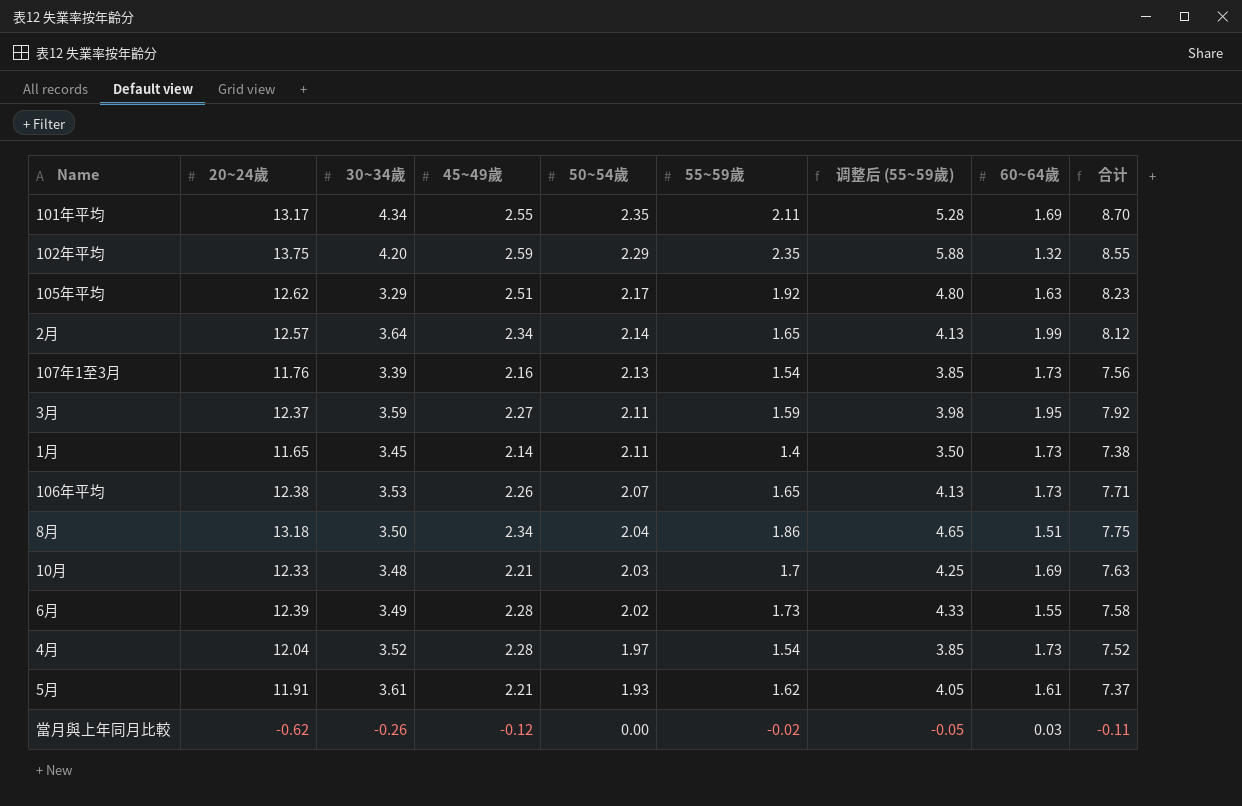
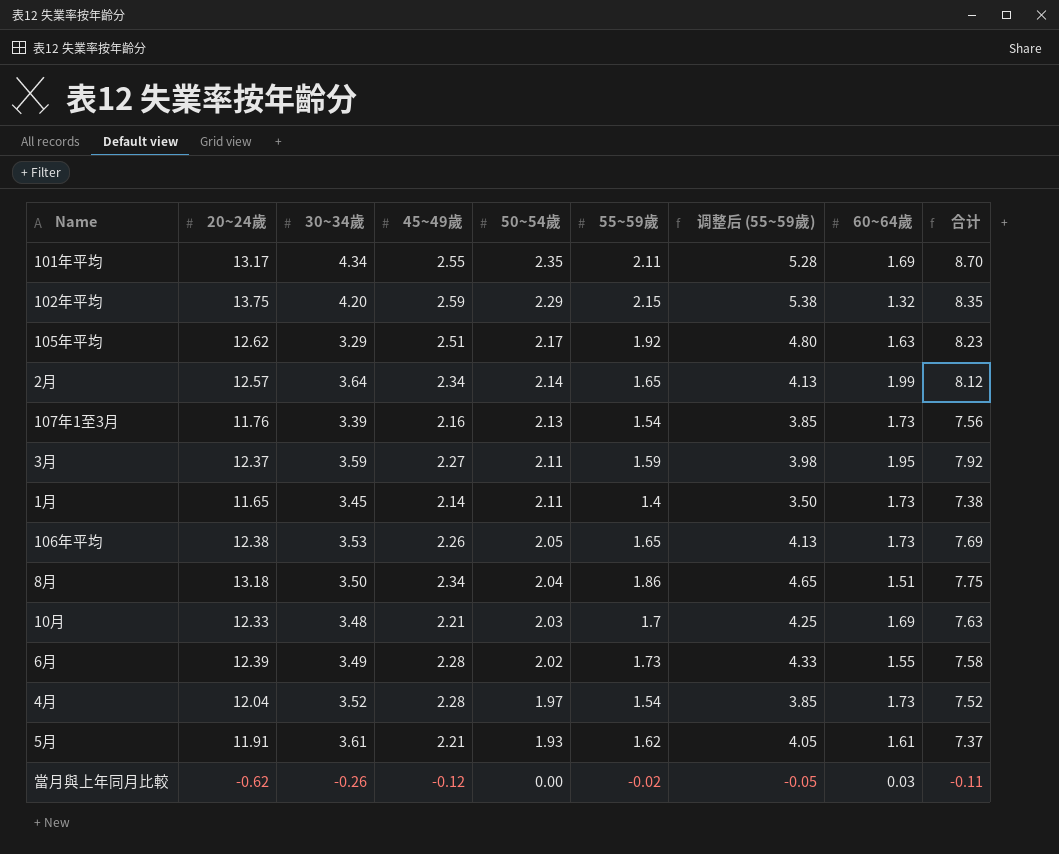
102年平均 | 55~59歲: 2.35 -> 2.15
102年平均 | 调整后 (55~59歲): 5.88 -> 5.38
102年平均 | 合计: 8.55 -> 8.35
106年平均 | 50~54歲: 2.07 -> 2.05
106年平均 | 合计: 7.71 -> 7.69

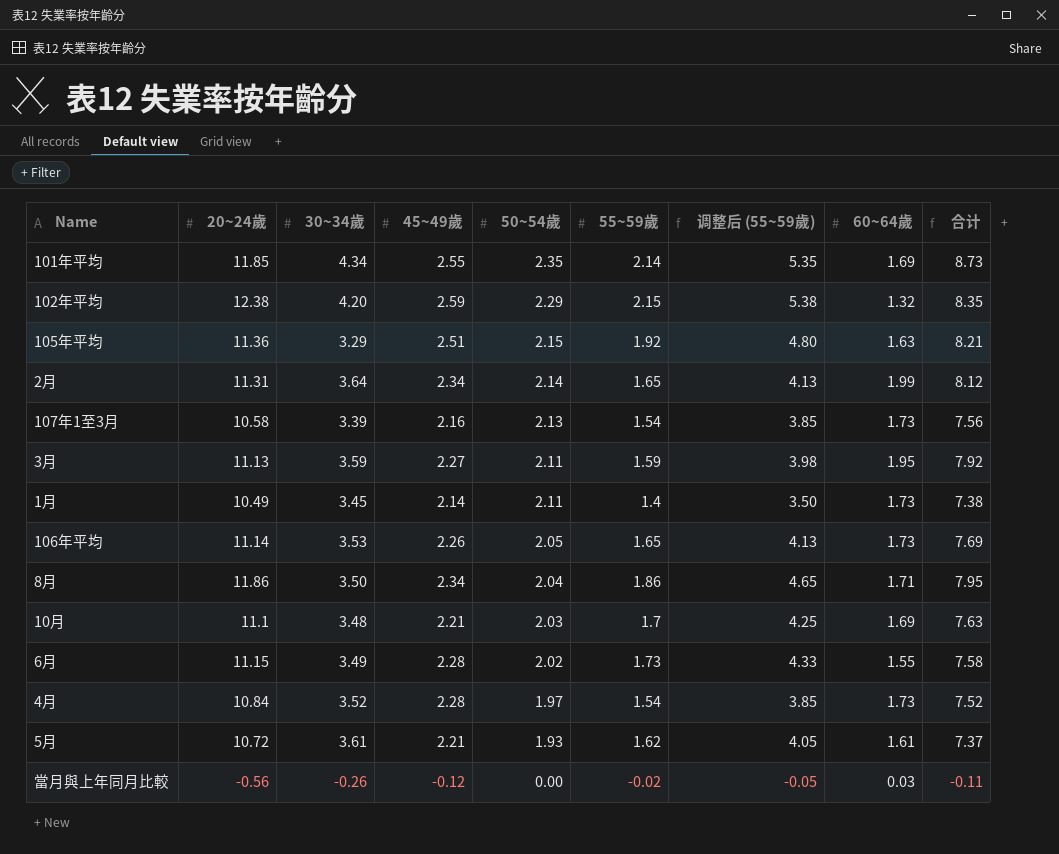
101年平均 | 20~24歲: 13.17 -> 11.85
101年平均 | 55~59歲: 2.11 -> 2.14
101年平均 | 调整后 (55~59歲): 5.28 -> 5.35
101年平均 | 合计: 8.70 -> 8.73
102年平均 | 20~24歲: 13.75 -> 12.38
105年平均 | 20~24歲: 12.62 -> 11.36
105年平均 | 50~54歲: 2.17 -> 2.15
105年平均 | 合计: 8.23 -> 8.21
2月 | 20~24歲: 12.57 -> 11.31
107年1至3月 | 20~24歲: 11.76 -> 10.58
3月 | 20~24歲: 12.37 -> 11.13
1月 | 20~24歲: 11.65 -> 10.49
106年平均 | 20~24歲: 12.38 -> 11.14
8月 | 20~24歲: 13.18 -> 11.86
8月 | 60~64歲: 1.51 -> 1.71
8月 | 合计: 7.75 -> 7.95
10月 | 20~24歲: 12.33 -> 11.1
6月 | 20~24歲: 12.39 -> 11.15
4月 | 20~24歲: 12.04 -> 10.84
5月 | 20~24歲: 11.91 -> 10.72
當月與上年同月比較 | 20~24歲: -0.62 -> -0.56

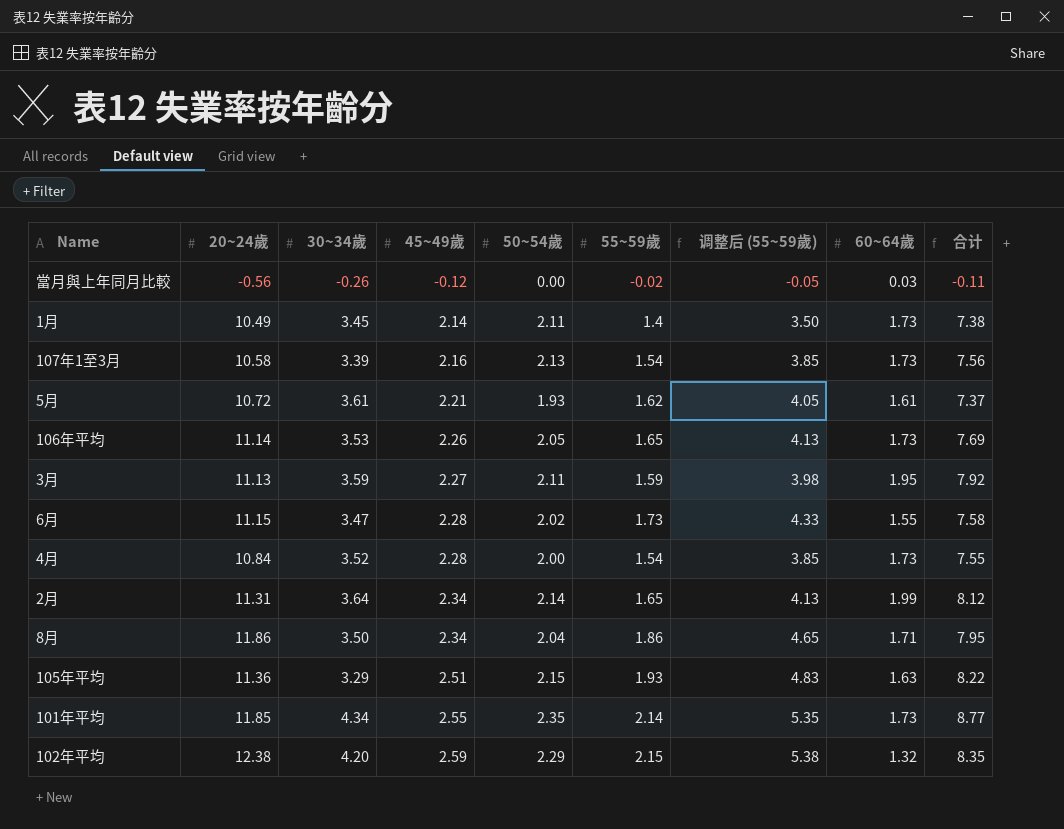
row order: 50~54歲 descending -> 45~49歲 ascending
row 10月: 11.1 | 3.48 | 2.21 | 2.03 | 1.7 | 4.25 | 1.69 | 7.63 -> none
6月 | 30~34歲: 3.49 -> 3.47
4月 | 50~54歲: 1.97 -> 2.00
4月 | 合计: 7.52 -> 7.55
105年平均 | 55~59歲: 1.92 -> 1.93
105年平均 | 调整后 (55~59歲): 4.80 -> 4.83
105年平均 | 合计: 8.21 -> 8.22
101年平均 | 60~64歲: 1.69 -> 1.73
101年平均 | 合计: 8.73 -> 8.77

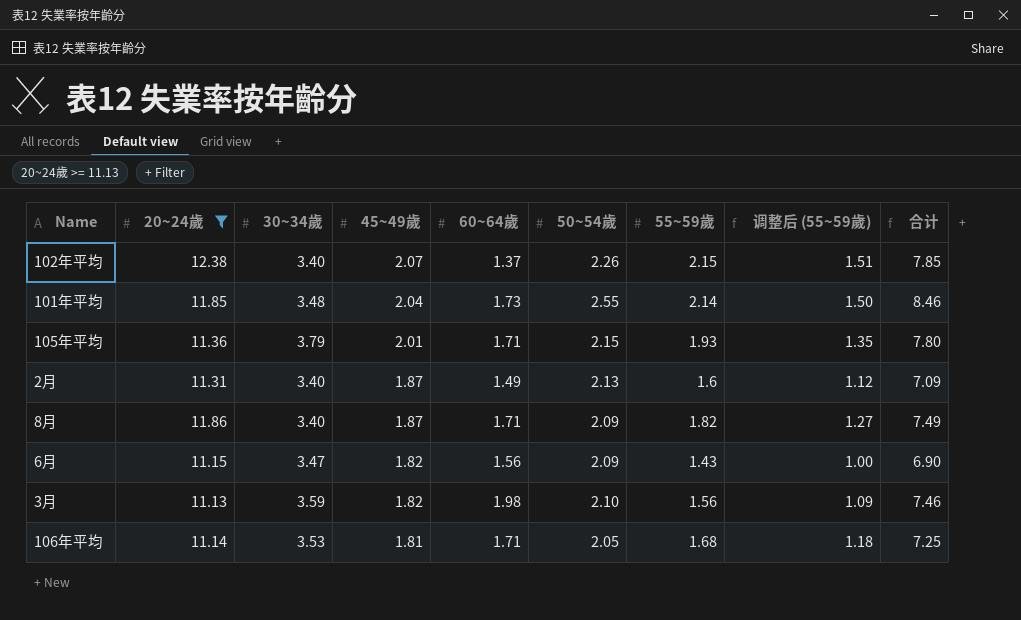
filter: none -> 20~24歲 >= 11.13
row order: 45~49歲 ascending -> 45~49歲 descending
column 60~64歲 | position: 8 -> 5
column 调整后 (55~59歲) | formula: [55~59歲] * 2.5 -> [55~59歲] * 0.7
102年平均 | 30~34歲: 4.20 -> 3.40
102年平均 | 45~49歲: 2.59 -> 2.07
102年平均 | 60~64歲: 1.32 -> 1.37
102年平均 | 50~54歲: 2.29 -> 2.26
102年平均 | 合计: 8.35 -> 7.85
101年平均 | 30~34歲: 4.34 -> 3.48
101年平均 | 45~49歲: 2.55 -> 2.04
101年平均 | 50~54歲: 2.35 -> 2.55
101年平均 | 合计: 8.77 -> 8.46
105年平均 | 30~34歲: 3.29 -> 3.79
105年平均 | 45~49歲: 2.51 -> 2.01
105年平均 | 60~64歲: 1.63 -> 1.71
105年平均 | 合计: 8.22 -> 7.80
2月 | 30~34歲: 3.64 -> 3.40
2月 | 45~49歲: 2.34 -> 1.87
2月 | 60~64歲: 1.99 -> 1.49
2月 | 50~54歲: 2.14 -> 2.13
2月 | 55~59歲: 1.65 -> 1.6
2月 | 合计: 8.12 -> 7.09
8月 | 30~34歲: 3.50 -> 3.40
8月 | 45~49歲: 2.34 -> 1.87
8月 | 50~54歲: 2.04 -> 2.09
8月 | 55~59歲: 1.86 -> 1.82
8月 | 合计: 7.95 -> 7.49
6月 | 45~49歲: 2.28 -> 1.82
6月 | 60~64歲: 1.55 -> 1.56
6月 | 50~54歲: 2.02 -> 2.09
6月 | 55~59歲: 1.73 -> 1.43
6月 | 合计: 7.58 -> 6.90
3月 | 45~49歲: 2.27 -> 1.82
3月 | 60~64歲: 1.95 -> 1.98
3月 | 50~54歲: 2.11 -> 2.10
3月 | 55~59歲: 1.59 -> 1.56
3月 | 合计: 7.92 -> 7.46
106年平均 | 45~49歲: 2.26 -> 1.81
106年平均 | 60~64歲: 1.73 -> 1.71
106年平均 | 55~59歲: 1.65 -> 1.68
106年平均 | 合计: 7.69 -> 7.25

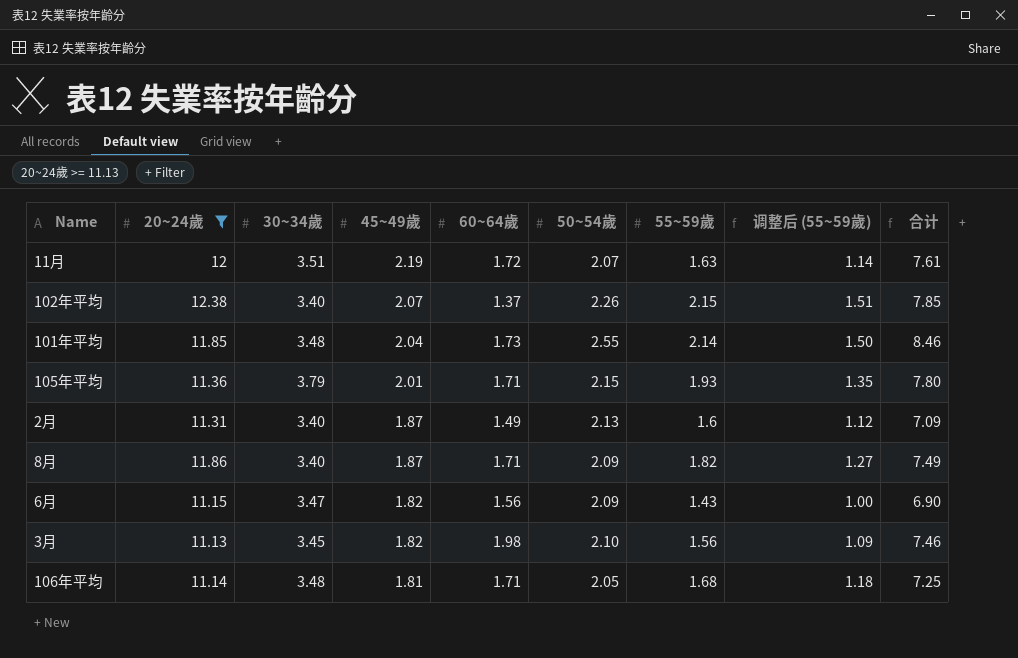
row 11月: none -> 12 | 3.51 | 2.19 | 1.72 | 2.07 | 1.63 | 1.14 | 7.61
3月 | 30~34歲: 3.59 -> 3.45
106年平均 | 30~34歲: 3.53 -> 3.48

